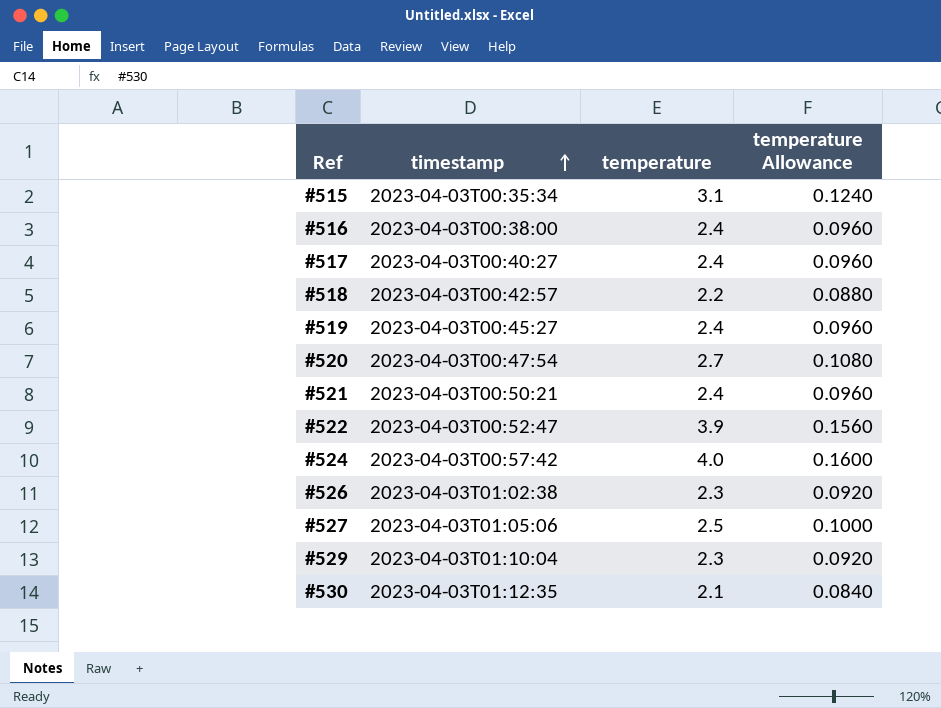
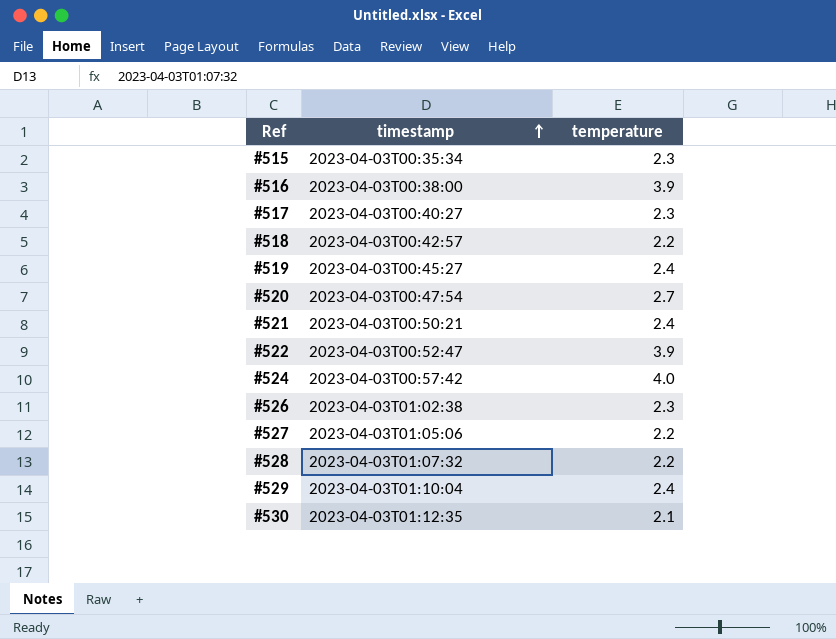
column temperature Allowance | formula: [temperature] * 0.04 -> none
#515 | temperature: 3.1 -> 2.3
#516 | temperature: 2.4 -> 3.9
#517 | temperature: 2.4 -> 2.3
#527 | temperature: 2.5 -> 2.2
row #528: none -> 2023-04-03T01:07:32 | 2.2
#529 | temperature: 2.3 -> 2.4

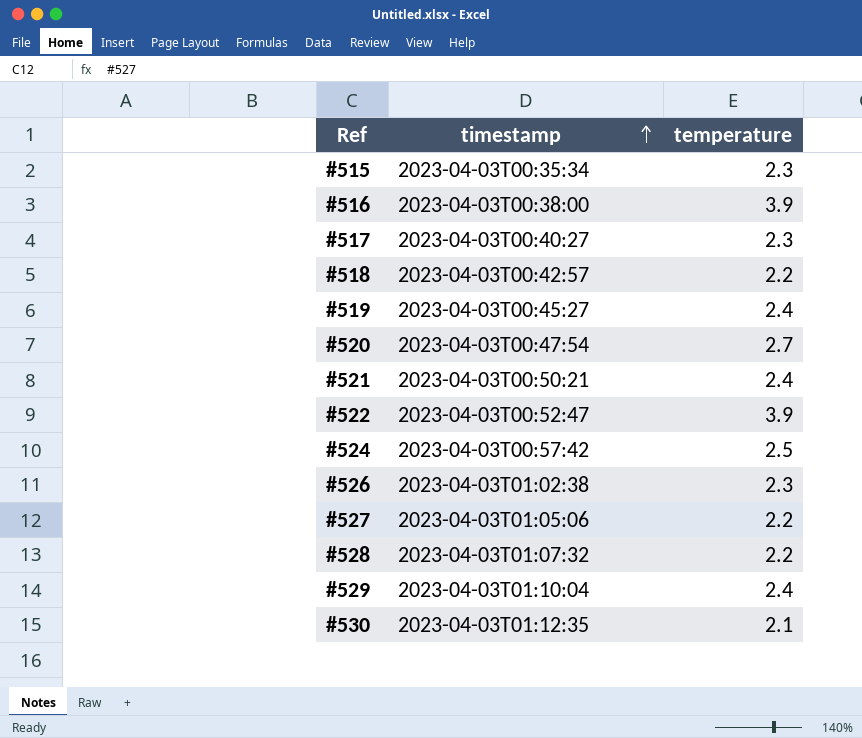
#524 | temperature: 4.0 -> 2.5

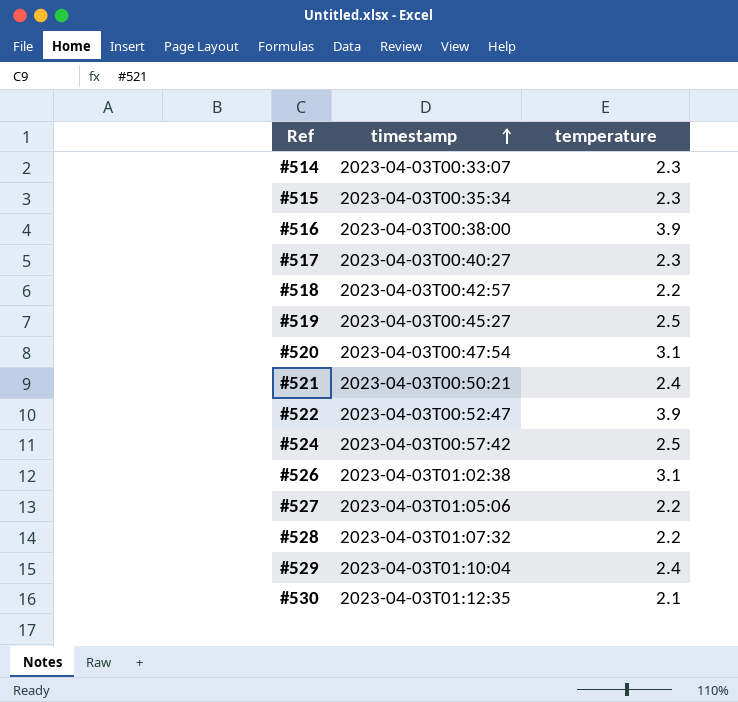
row #514: none -> 2023-04-03T00:33:07 | 2.3
#519 | temperature: 2.4 -> 2.5
#520 | temperature: 2.7 -> 3.1
#526 | temperature: 2.3 -> 3.1

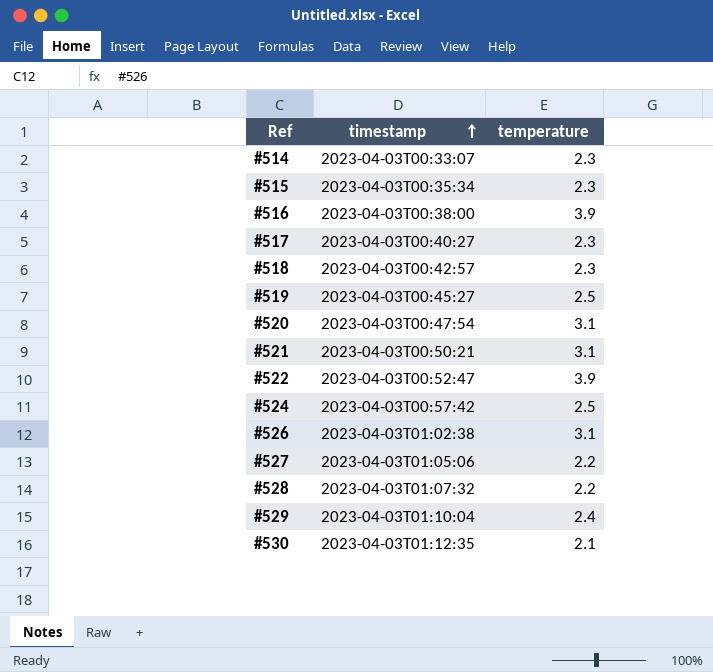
#518 | temperature: 2.2 -> 2.3
#521 | temperature: 2.4 -> 3.1

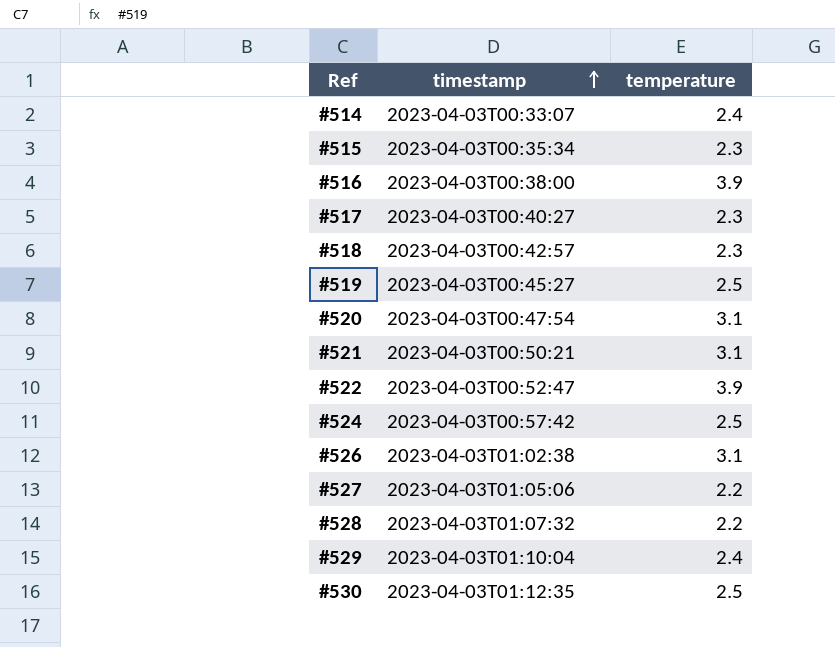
#514 | temperature: 2.3 -> 2.4
#530 | temperature: 2.1 -> 2.5

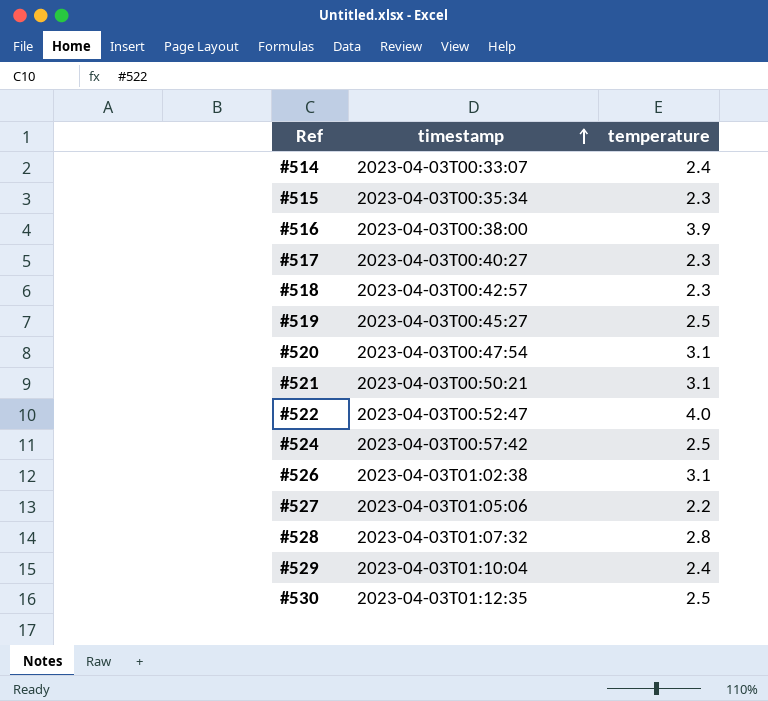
#522 | temperature: 3.9 -> 4.0
#528 | temperature: 2.2 -> 2.8

